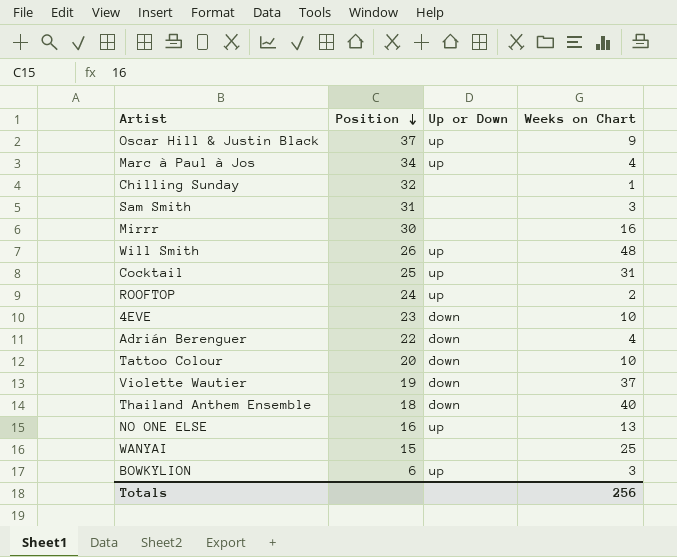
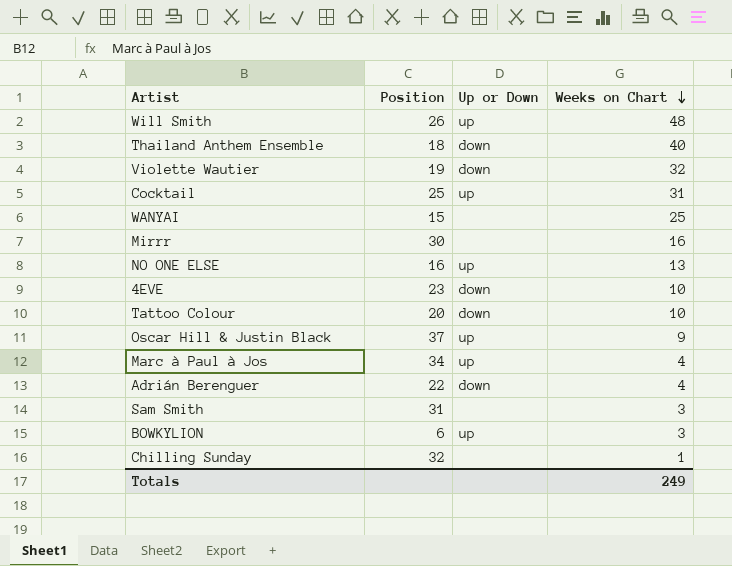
row order: Position descending -> Weeks on Chart descending
row ROOFTOP: 24 | up | 2 -> none
Violette Wautier | Weeks on Chart: 37 -> 32
Totals | Weeks on Chart: 256 -> 249

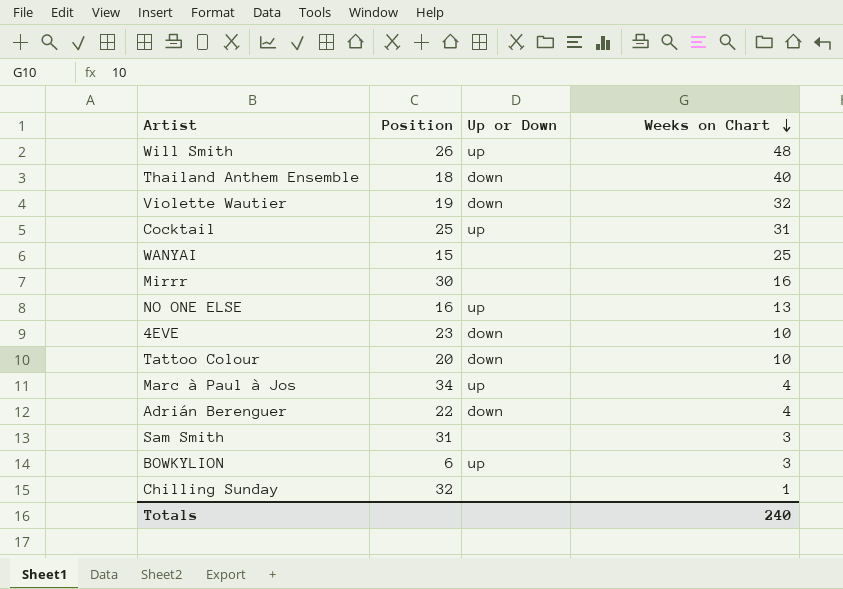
row Oscar Hill & Justin Black: 37 | up | 9 -> none
Totals | Weeks on Chart: 249 -> 240

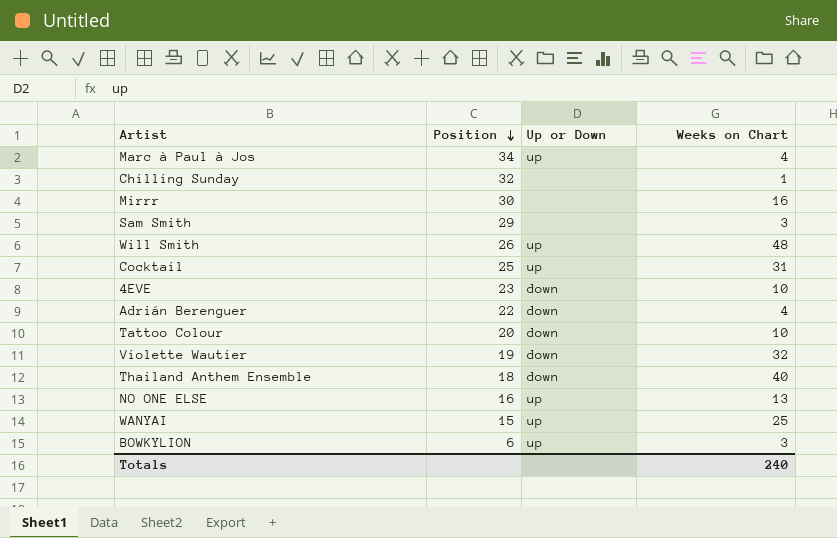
row order: Weeks on Chart descending -> Position descending
Sam Smith | Position: 31 -> 29
WANYAI | Up or Down: none -> up

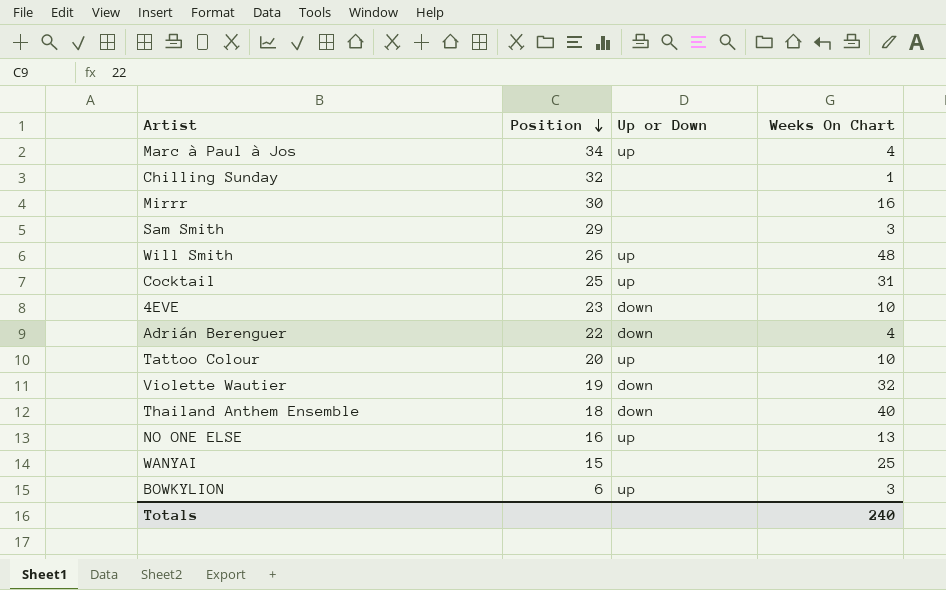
column name: Weeks on Chart -> Weeks On Chart
Tattoo Colour | Up or Down: down -> up
WANYAI | Up or Down: up -> none

